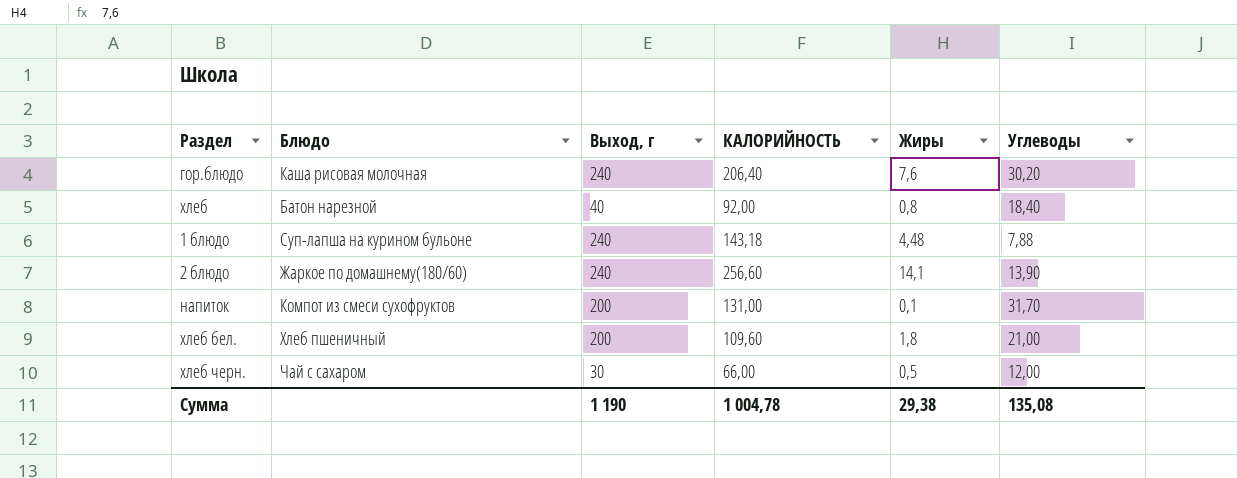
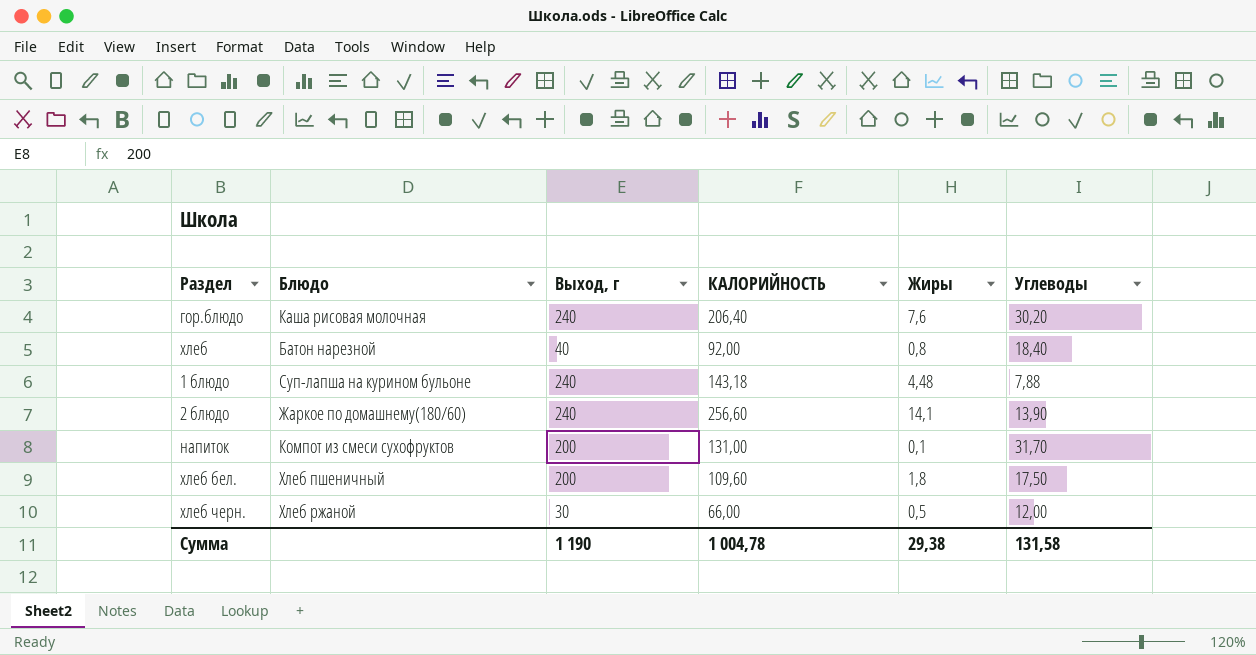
хлеб бел. | Углеводы: 21,00 -> 17,50
хлеб черн. | Блюдо: Чай с сахаром -> Хлеб ржаной
Сумма | Углеводы: 135,08 -> 131,58

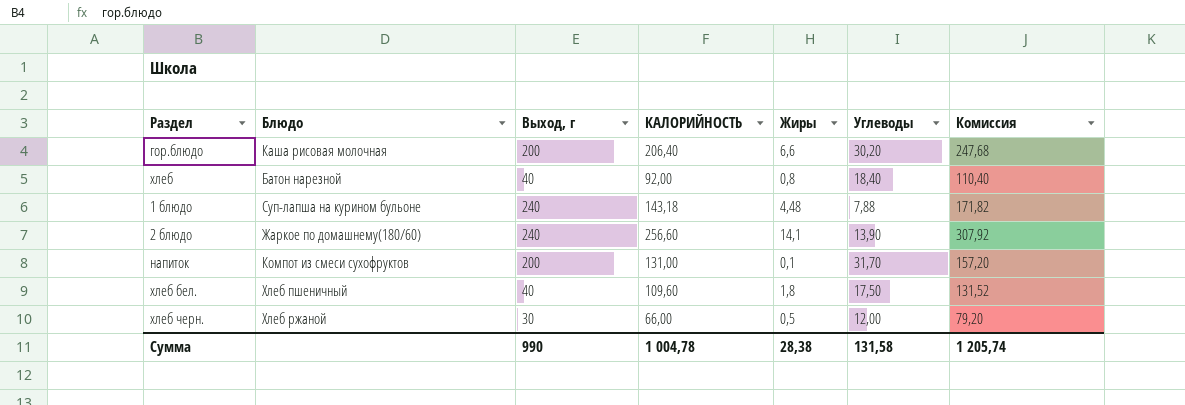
column Комиссия | formula: none -> [КАЛОРИЙНОСТЬ] * 1,2
гор.блюдо | Выход, г: 240 -> 200
гор.блюдо | Жиры: 7,6 -> 6,6
хлеб бел. | Выход, г: 200 -> 40
Сумма | Выход, г: 1 190 -> 990
Сумма | Жиры: 29,38 -> 28,38

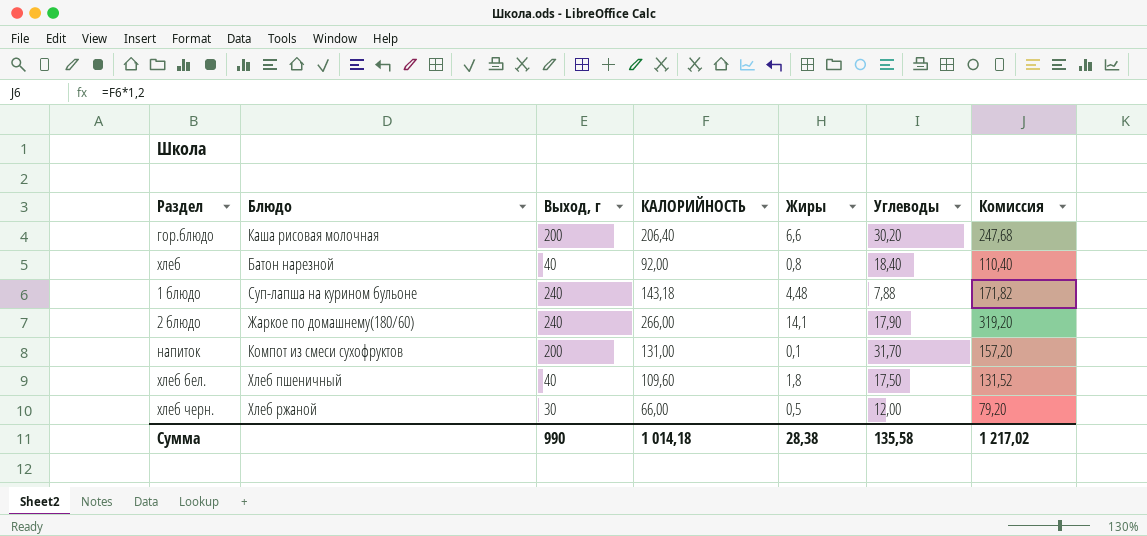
2 блюдо | КАЛОРИЙНОСТЬ: 256,60 -> 266,00
2 блюдо | Углеводы: 13,90 -> 17,90
2 блюдо | Комиссия: 307,92 -> 319,20
Сумма | КАЛОРИЙНОСТЬ: 1 004,78 -> 1 014,18
Сумма | Углеводы: 131,58 -> 135,58
Сумма | Комиссия: 1 205,74 -> 1 217,02

